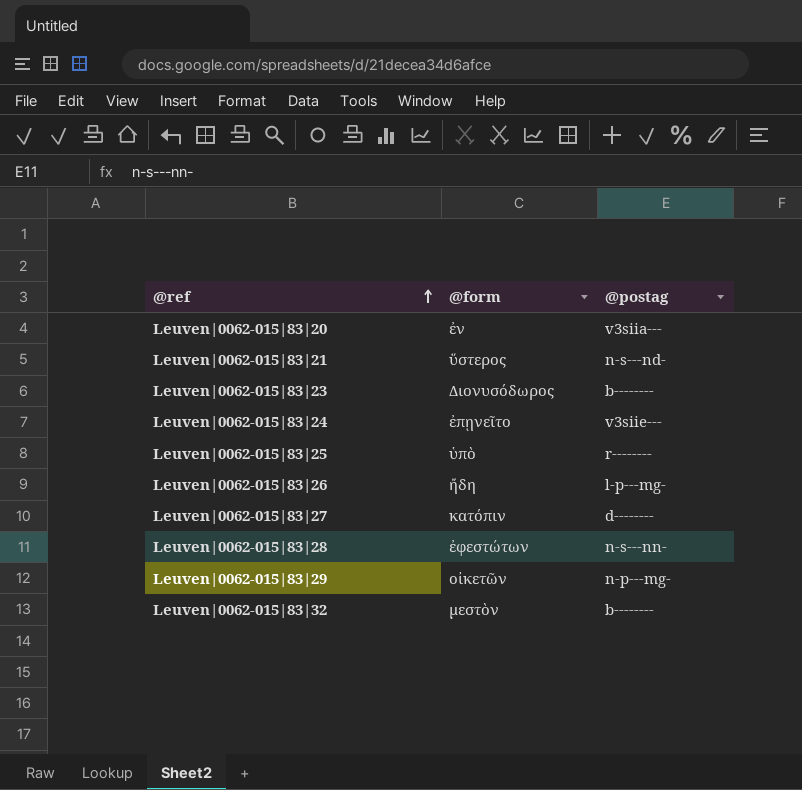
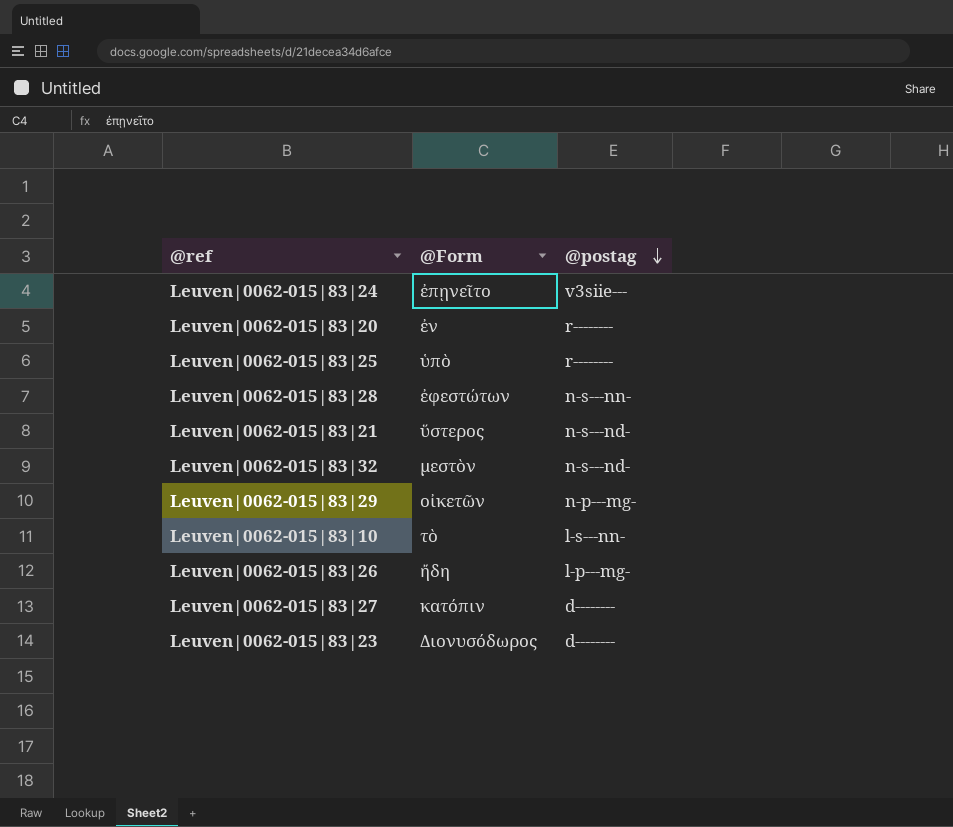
row order: @ref ascending -> @postag descending
column name: @form -> @Form
Leuven|0062-015|83|20 | @postag: v3siia--- -> r--------
Leuven|0062-015|83|32 | @postag: b-------- -> n-s---nd-
row Leuven|0062-015|83|10: none -> τὸ | l-s---nn-
Leuven|0062-015|83|23 | @postag: b-------- -> d--------

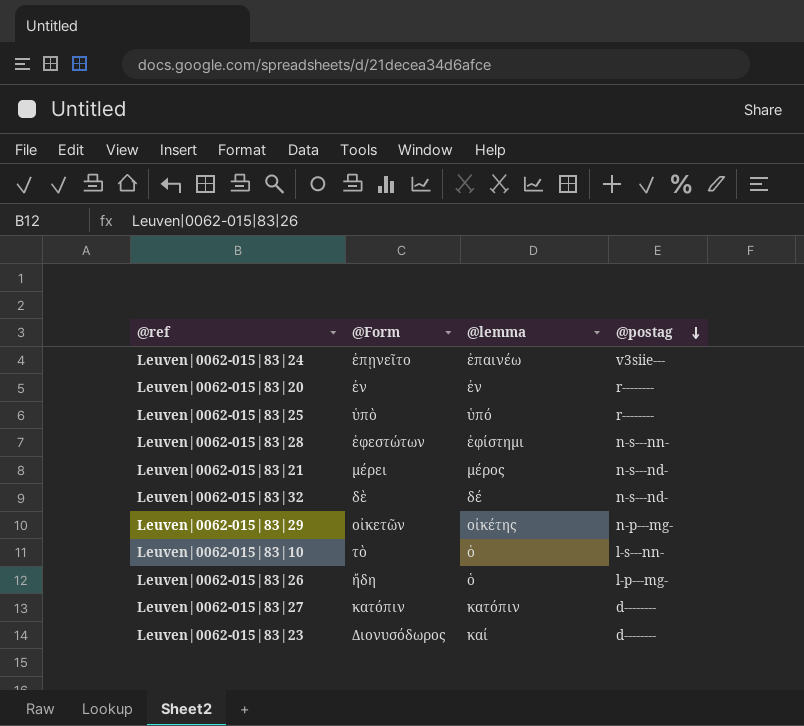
column @lemma | position: none -> 3
Leuven|0062-015|83|21 | @Form: ὕστερος -> μέρει
Leuven|0062-015|83|32 | @Form: μεστὸν -> δὲ

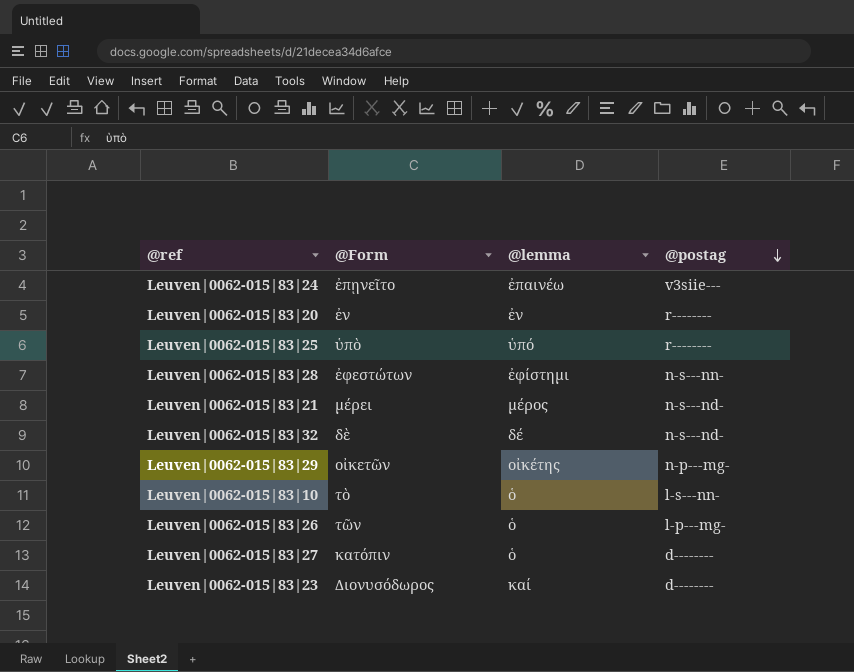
Leuven|0062-015|83|26 | @Form: ἤδη -> τῶν
Leuven|0062-015|83|27 | @lemma: κατόπιν -> ὁ

